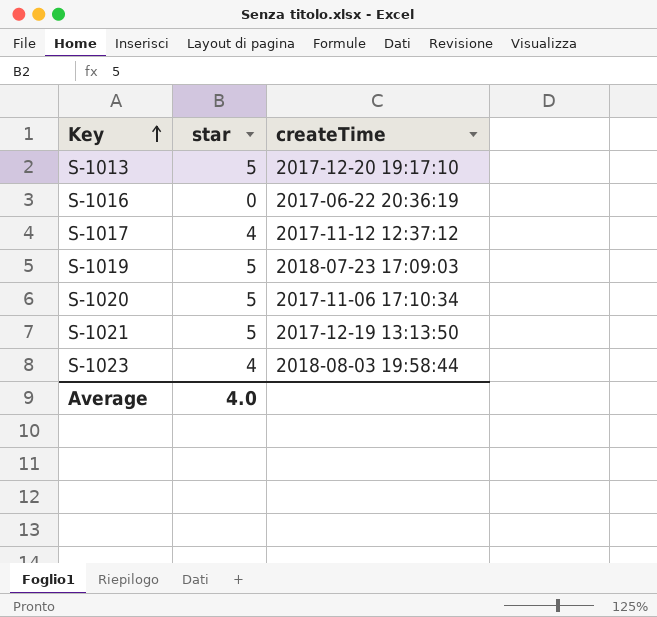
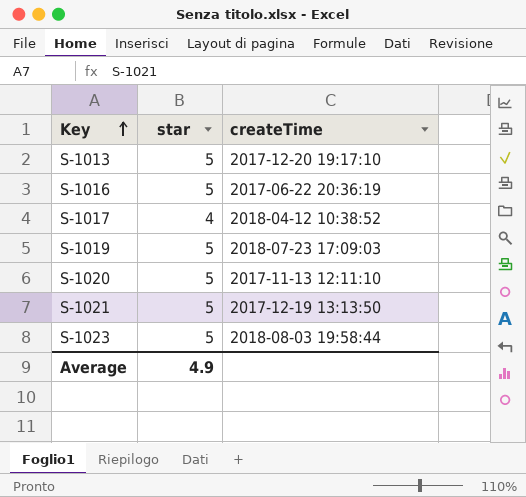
S-1016 | star: 0 -> 5
S-1017 | createTime: 2017-11-12 12:37:12 -> 2018-04-12 10:38:52
S-1020 | createTime: 2017-11-06 17:10:34 -> 2017-11-13 12:11:10
S-1023 | star: 4 -> 5
Average | star: 4.0 -> 4.9

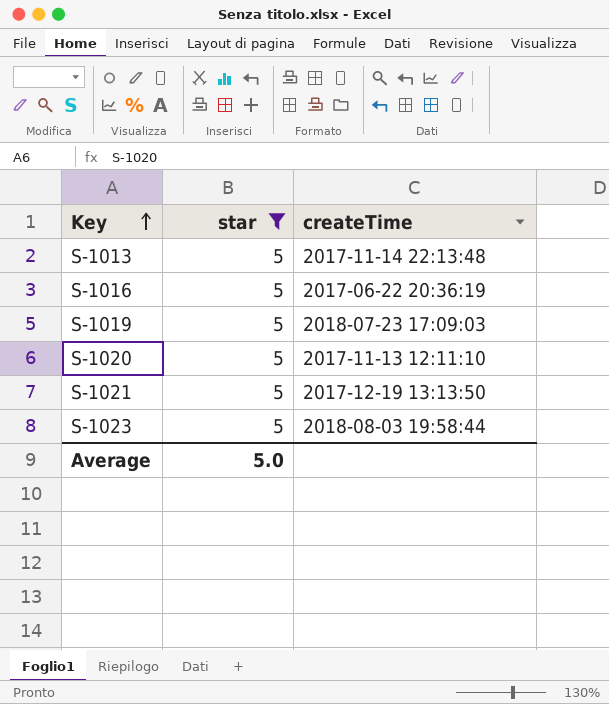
filter: none -> star = 5
S-1013 | createTime: 2017-12-20 19:17:10 -> 2017-11-14 22:13:48
Average | star: 4.9 -> 5.0

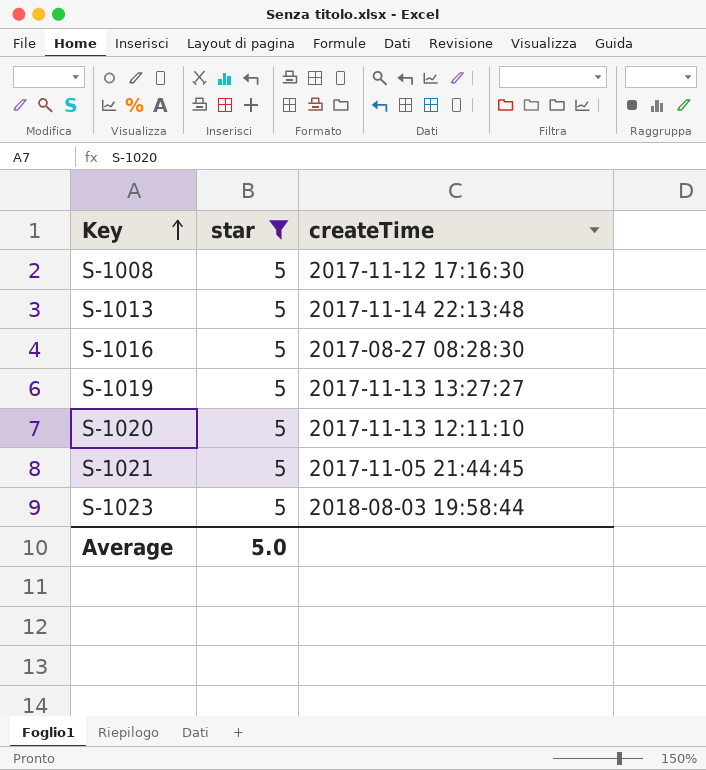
row S-1008: none -> 5 | 2017-11-12 17:16:30
S-1016 | createTime: 2017-06-22 20:36:19 -> 2017-08-27 08:28:30
S-1019 | createTime: 2018-07-23 17:09:03 -> 2017-11-13 13:27:27
S-1021 | createTime: 2017-12-19 13:13:50 -> 2017-11-05 21:44:45

